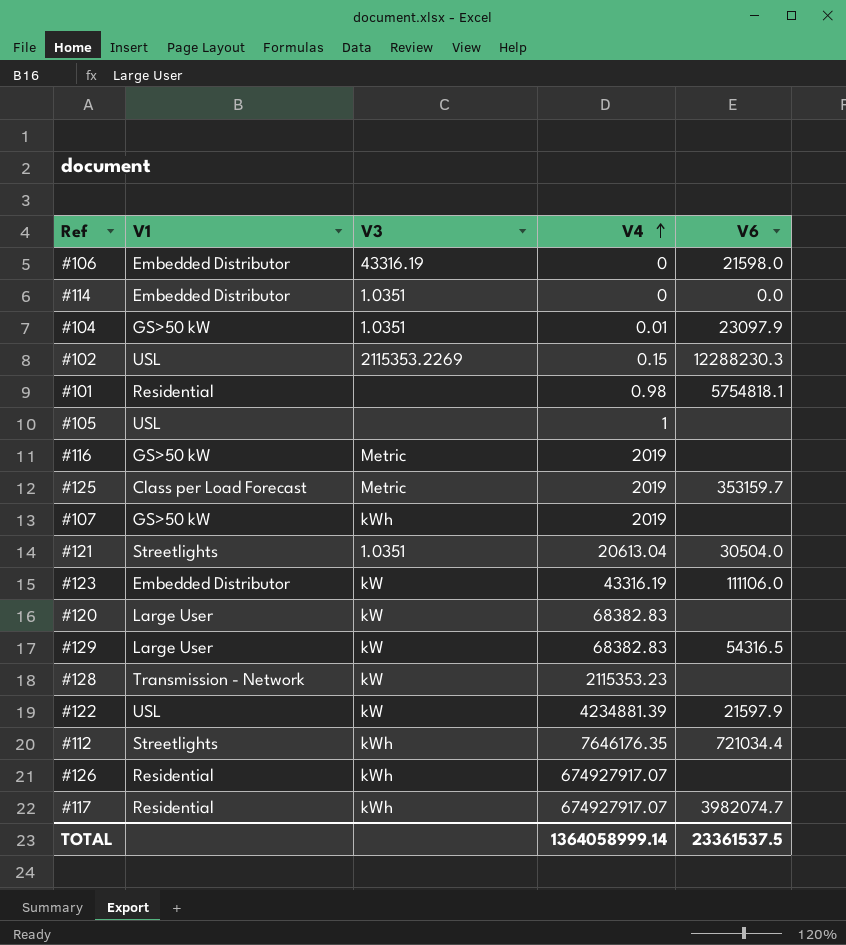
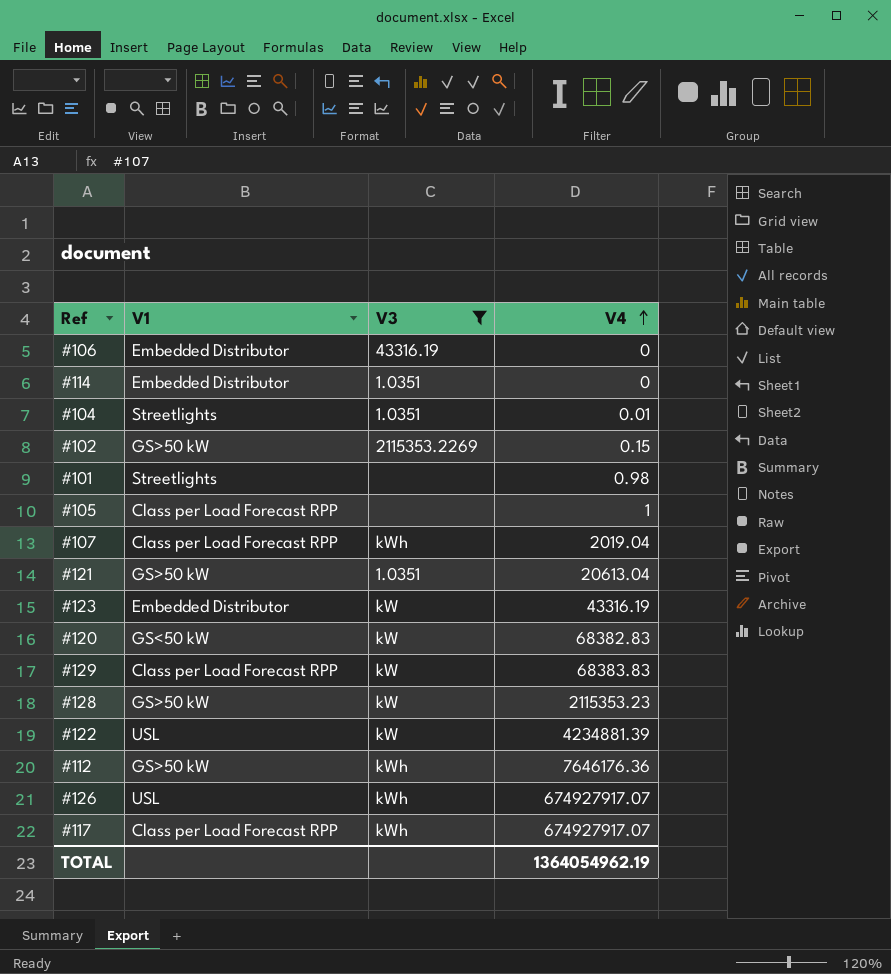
filter: none -> V3 != Metric
column V6 | position: 5 -> none
#104 | V1: GS>50 kW -> Streetlights
#102 | V1: USL -> GS>50 kW
#101 | V1: Residential -> Streetlights
#105 | V1: USL -> Class per Load Forecast RPP
#107 | V1: GS>50 kW -> Class per Load Forecast RPP
#107 | V4: 2019 -> 2019.04
#121 | V1: Streetlights -> GS>50 kW
#120 | V1: Large User -> GS<50 kW
#129 | V1: Large User -> Class per Load Forecast RPP
#129 | V4: 68382.83 -> 68383.83
#128 | V1: Transmission - Network -> GS>50 kW
#112 | V1: Streetlights -> GS>50 kW
#112 | V4: 7646176.35 -> 7646176.36
#126 | V1: Residential -> USL
#117 | V1: Residential -> Class per Load Forecast RPP
TOTAL | V4: 1364058999.14 -> 1364054962.19

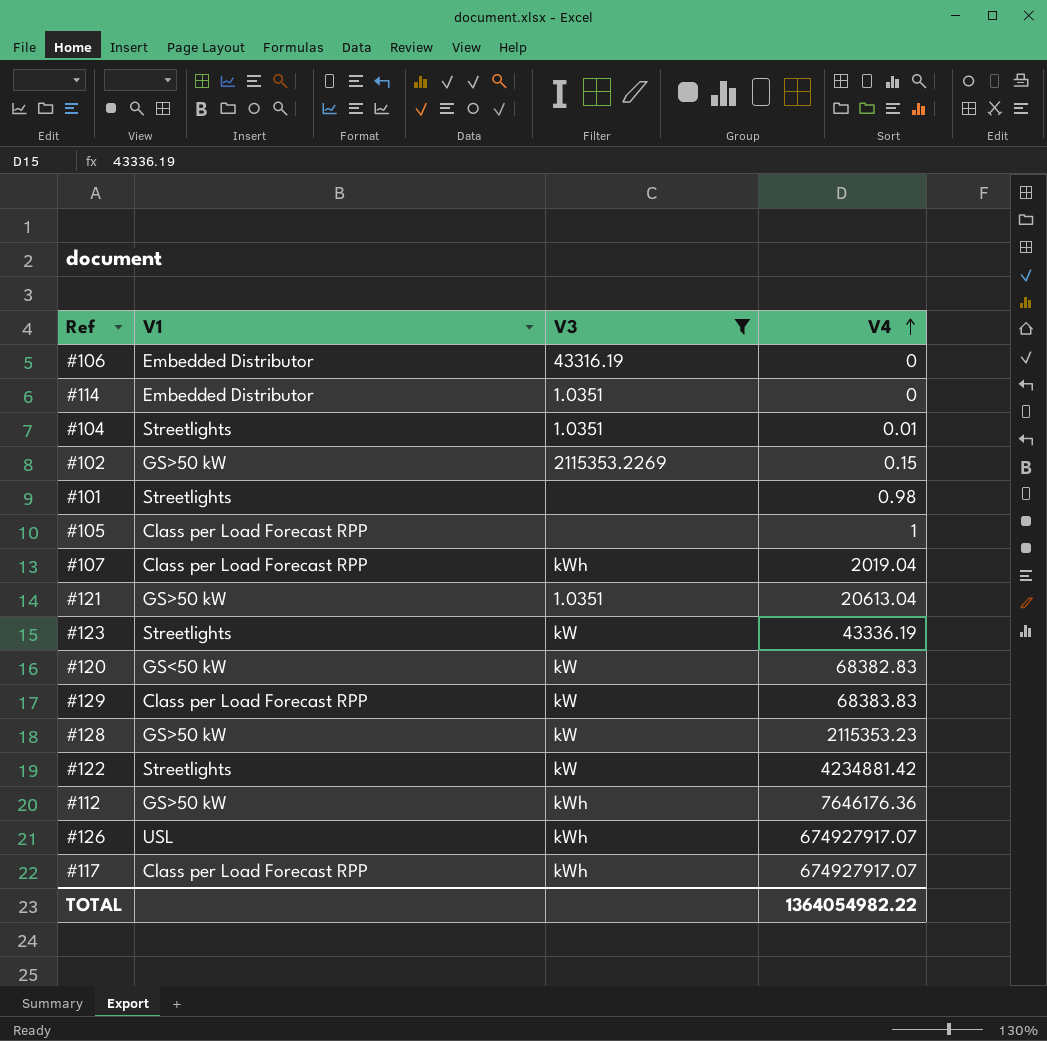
#123 | V1: Embedded Distributor -> Streetlights
#123 | V4: 43316.19 -> 43336.19
#122 | V1: USL -> Streetlights
#122 | V4: 4234881.39 -> 4234881.42
TOTAL | V4: 1364054962.19 -> 1364054982.22

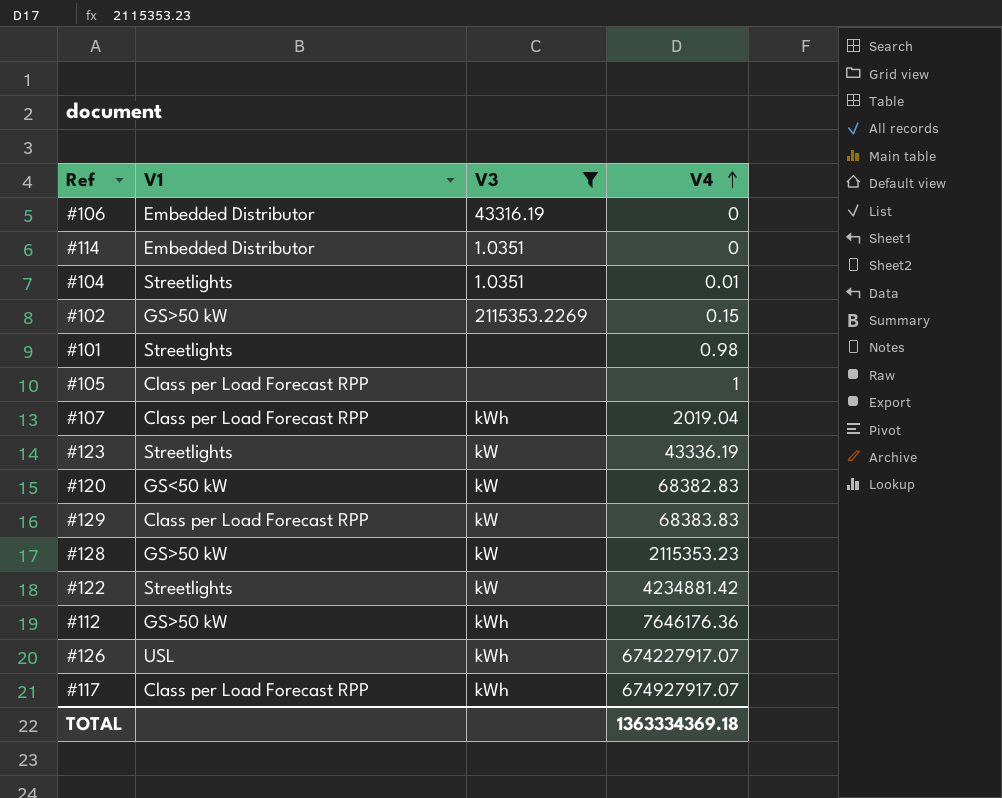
row #121: GS>50 kW | 1.0351 | 20613.04 -> none
#126 | V4: 674927917.07 -> 674227917.07
TOTAL | V4: 1364054982.22 -> 1363334369.18

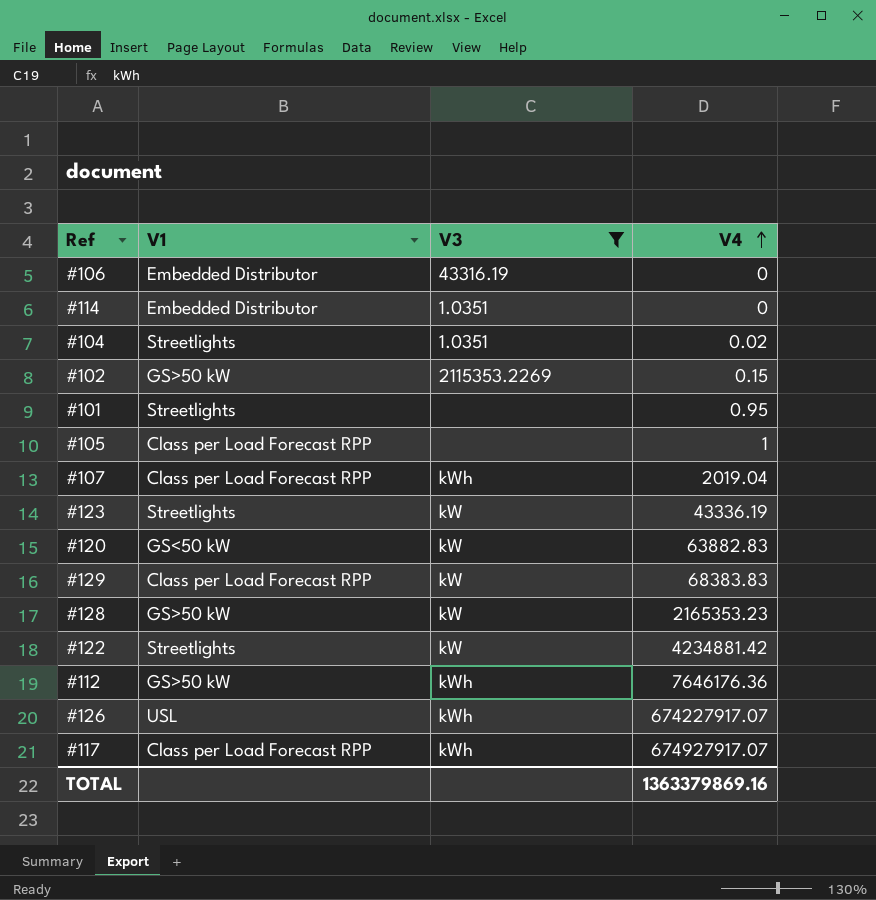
#104 | V4: 0.01 -> 0.02
#101 | V4: 0.98 -> 0.95
#120 | V4: 68382.83 -> 63882.83
#128 | V4: 2115353.23 -> 2165353.23
TOTAL | V4: 1363334369.18 -> 1363379869.16

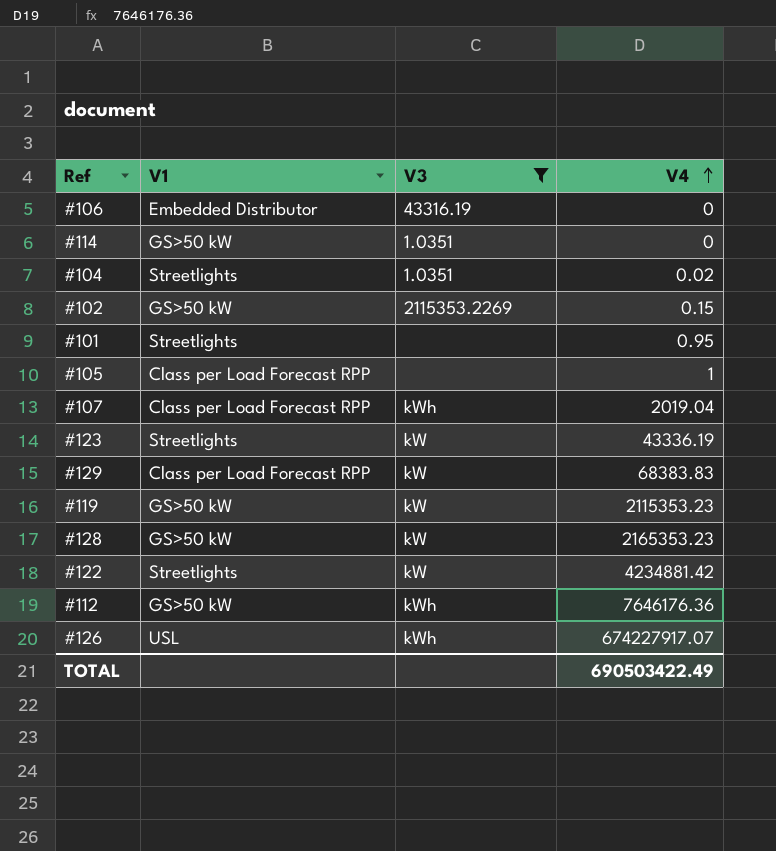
row #120: GS<50 kW | kW | 63882.83 -> none
row #117: Class per Load Forecast RPP | kWh | 674927917.07 -> none
#114 | V1: Embedded Distributor -> GS>50 kW
row #119: none -> GS>50 kW | kW | 2115353.23
TOTAL | V4: 1363379869.16 -> 690503422.49

